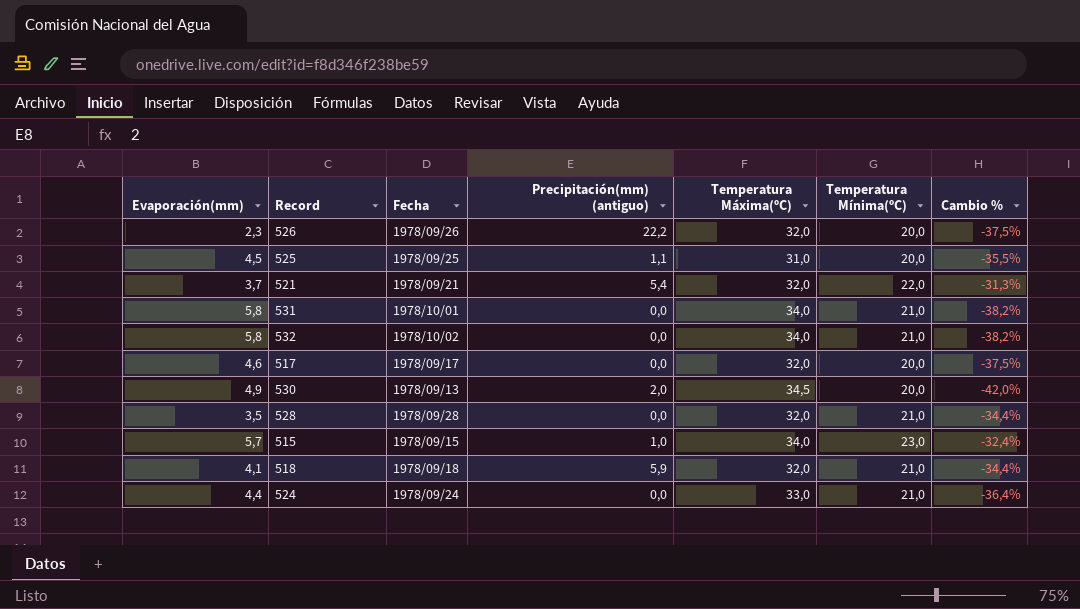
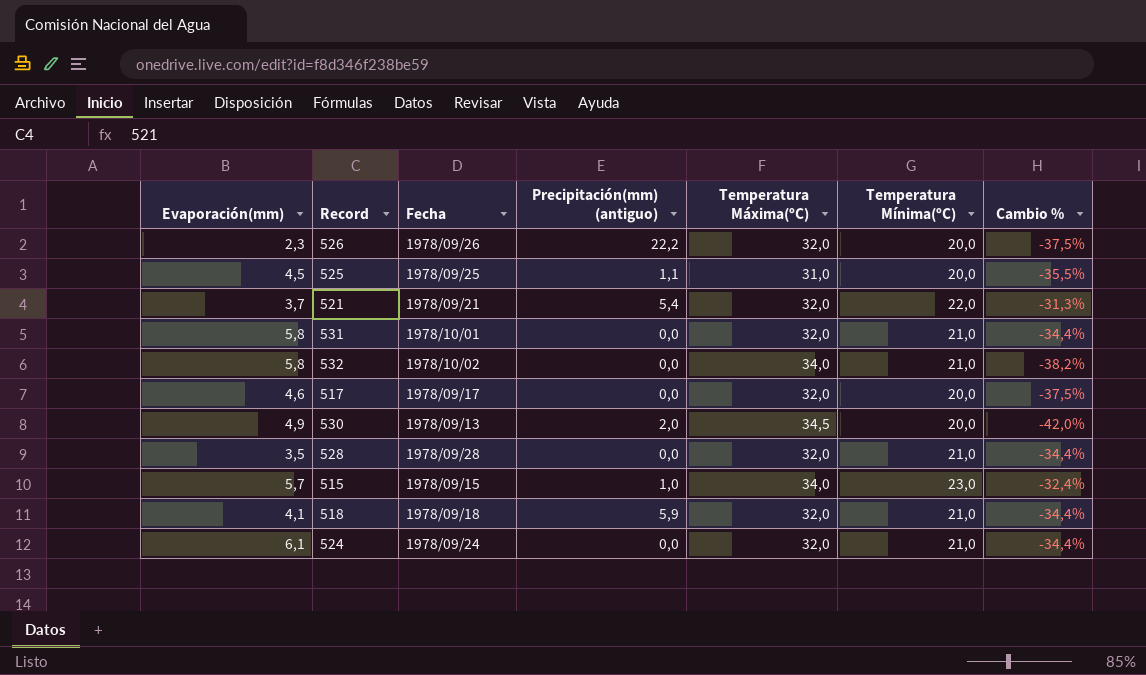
531 | Temperatura Máxima(ºC): 34,0 -> 32,0
531 | Cambio %: -38,2% -> -34,4%
524 | Evaporación(mm): 4,4 -> 6,1
524 | Temperatura Máxima(ºC): 33,0 -> 32,0
524 | Cambio %: -36,4% -> -34,4%

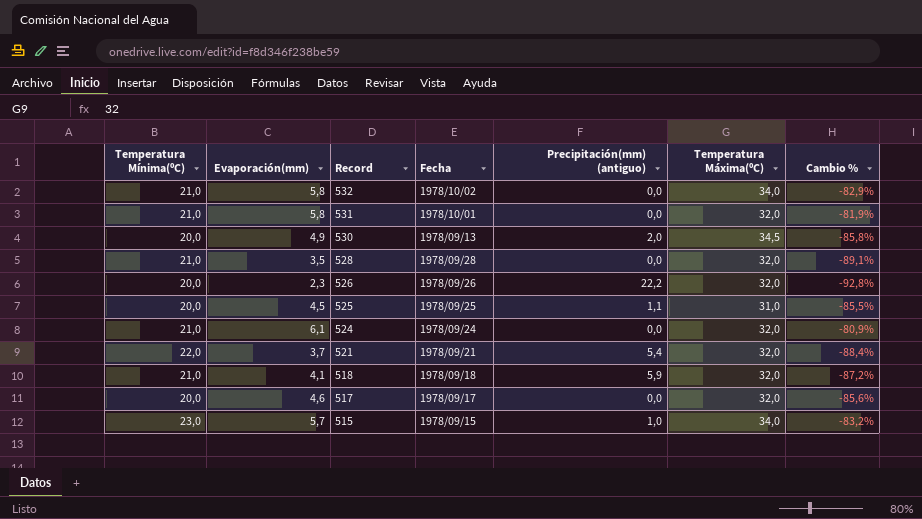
row order: none -> Record descending
column Temperatura Mínima(ºC) | position: 6 -> 1
column Cambio % | formula: ([Temperatura Mínima(ºC)] - [Temperatura Máxima(ºC)]) / [Temperatura Máxima(ºC)] -> ([Evaporación(mm)] - [Temperatura Máxima(ºC)]) / [Temperatura Máxima(ºC)]

